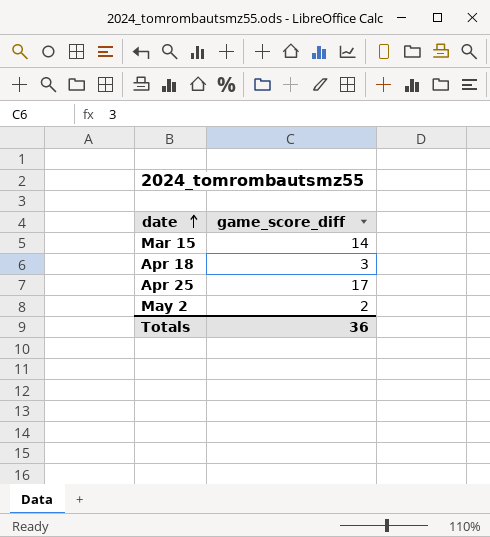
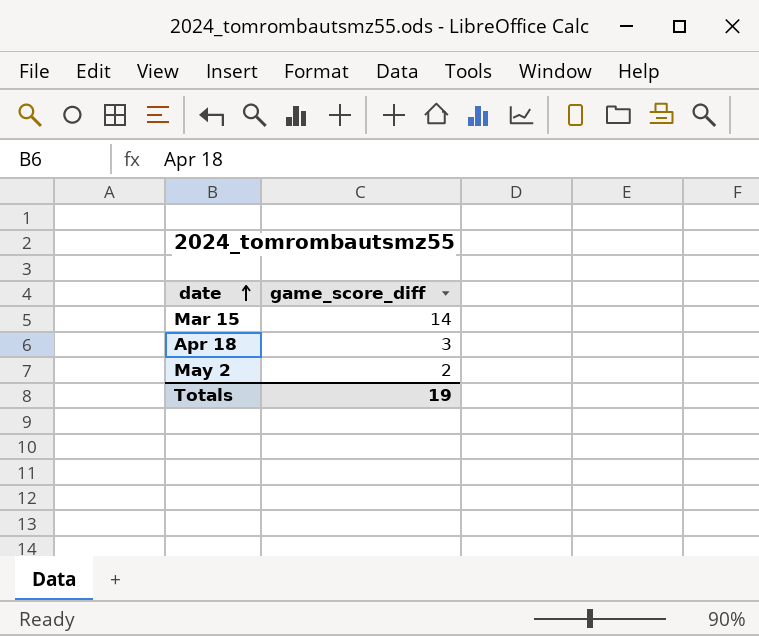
row Apr 25: 17 -> none
Totals | game_score_diff: 36 -> 19

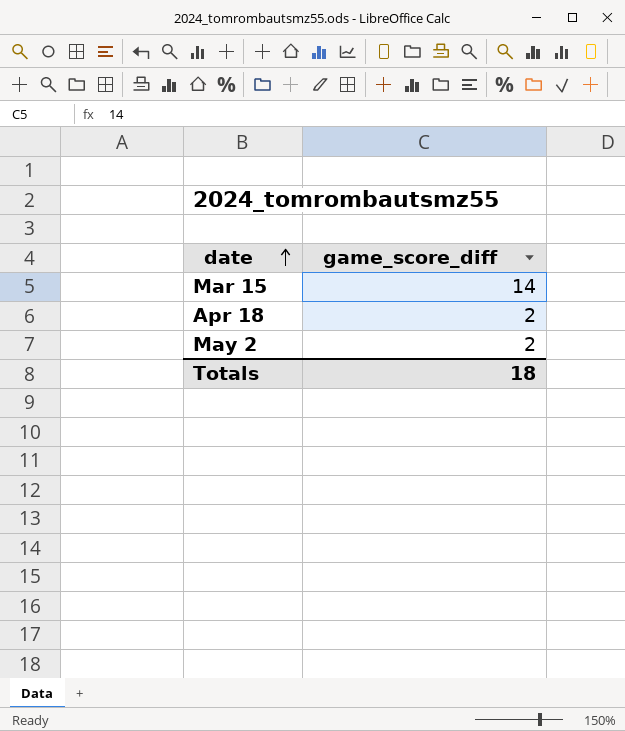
Apr 18 | game_score_diff: 3 -> 2
Totals | game_score_diff: 19 -> 18

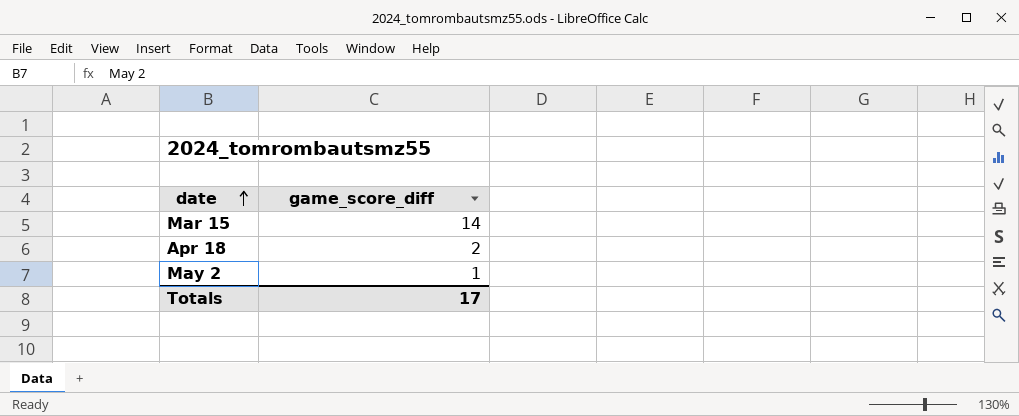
May 2 | game_score_diff: 2 -> 1
Totals | game_score_diff: 18 -> 17

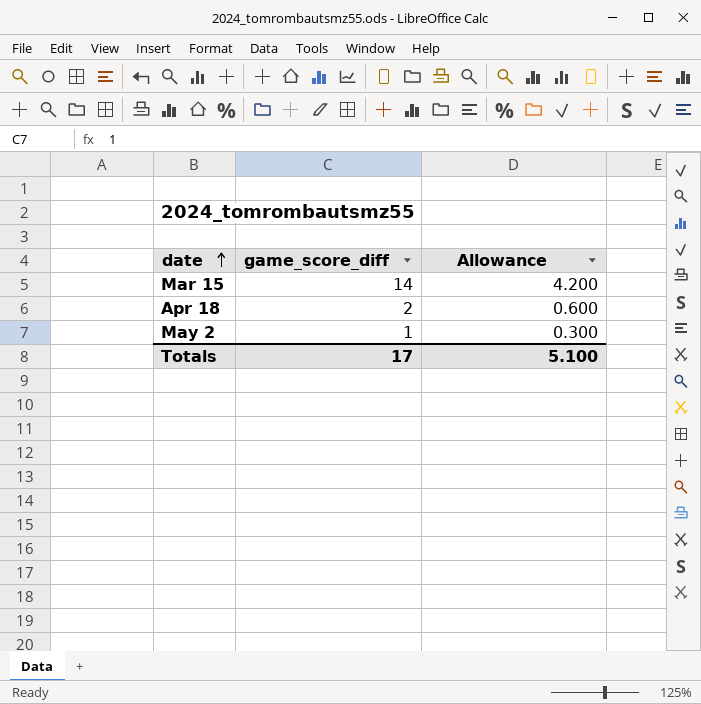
column Allowance | formula: none -> [game_score_diff] * 0.3

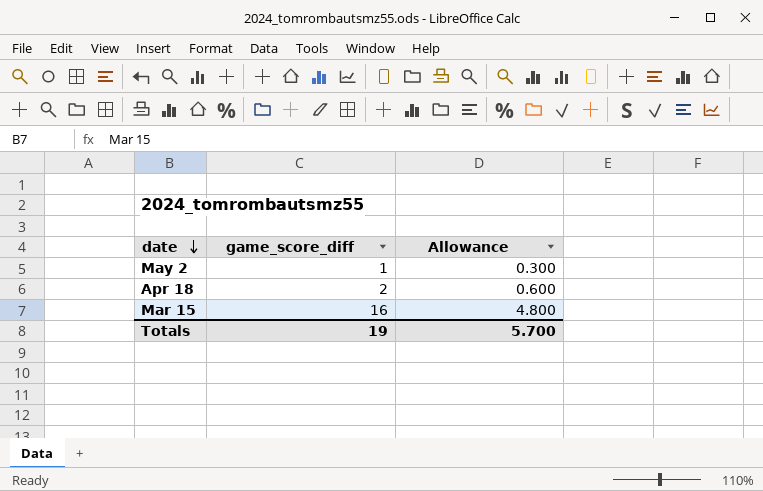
row order: date ascending -> date descending
Mar 15 | game_score_diff: 14 -> 16
Mar 15 | Allowance: 4.200 -> 4.800
Totals | game_score_diff: 17 -> 19
Totals | Allowance: 5.100 -> 5.700

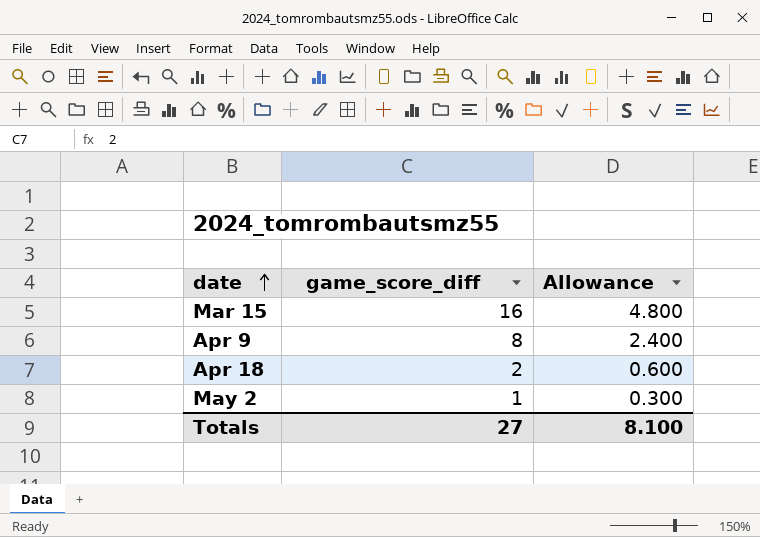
row order: date descending -> date ascending
row Apr 9: none -> 8 | 2.400
Totals | game_score_diff: 19 -> 27
Totals | Allowance: 5.700 -> 8.100

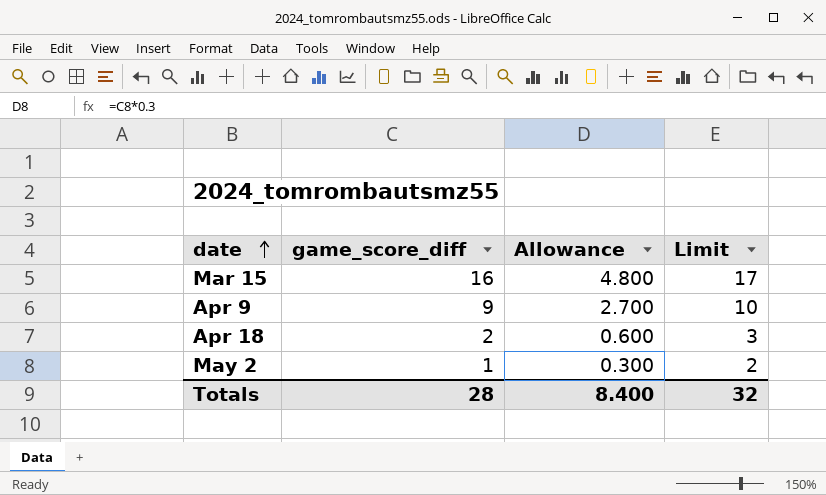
column Limit | formula: none -> [game_score_diff] + 1
Apr 9 | game_score_diff: 8 -> 9
Apr 9 | Allowance: 2.400 -> 2.700
Totals | game_score_diff: 27 -> 28
Totals | Allowance: 8.100 -> 8.400

